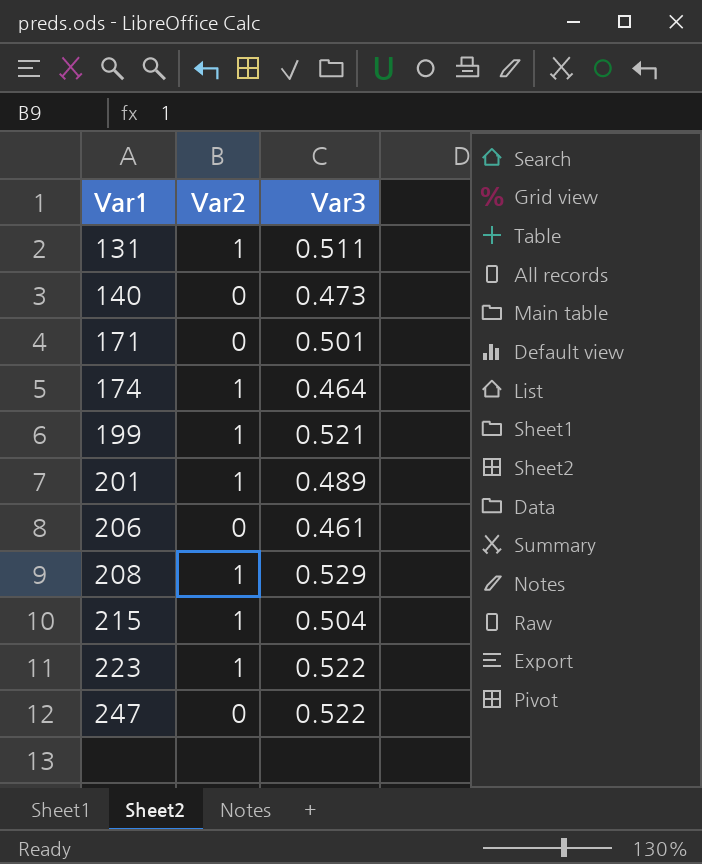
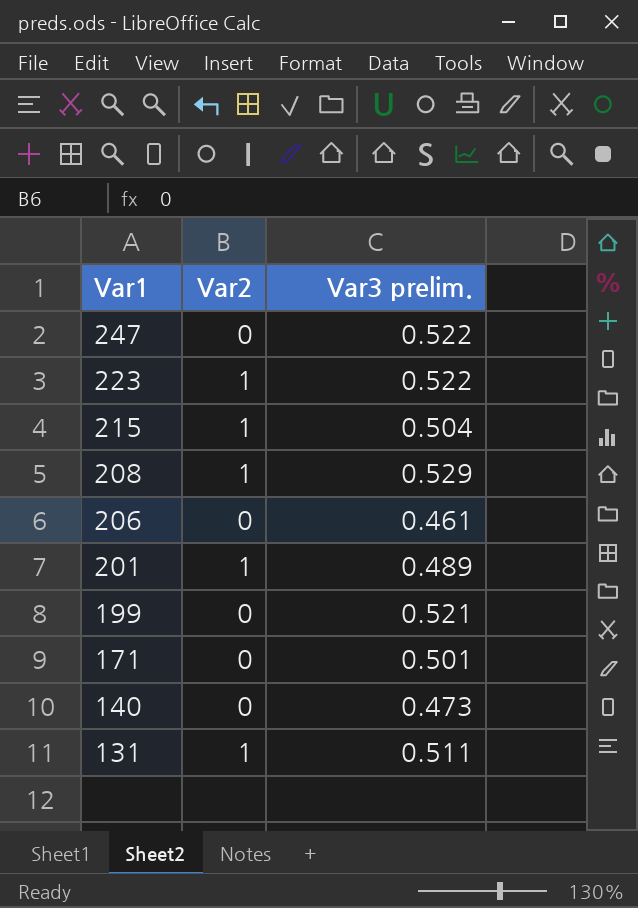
row order: Var1 ascending -> Var1 descending
column name: Var3 -> Var3 prelim.
row 174: 1 | 0.464 -> none
199 | Var2: 1 -> 0

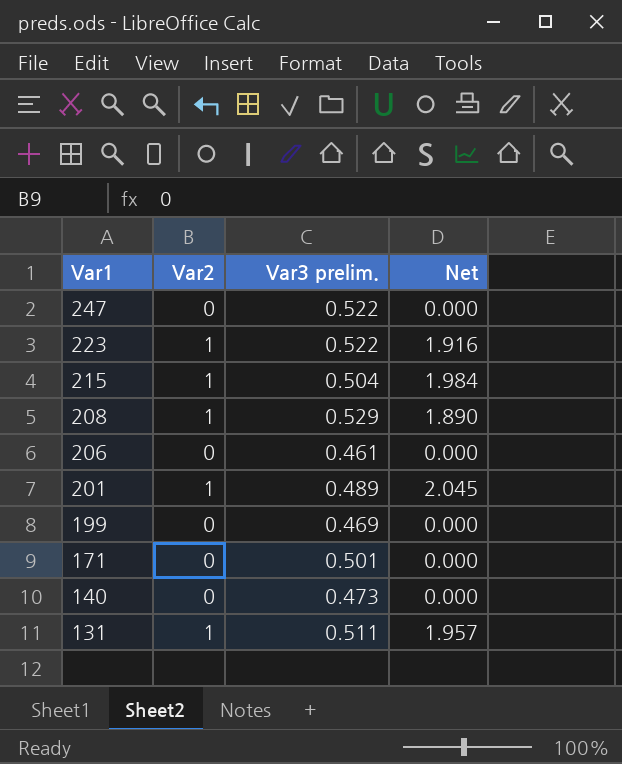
column Net | formula: none -> [Var2] / [Var3 prelim.]
199 | Var3 prelim.: 0.521 -> 0.469

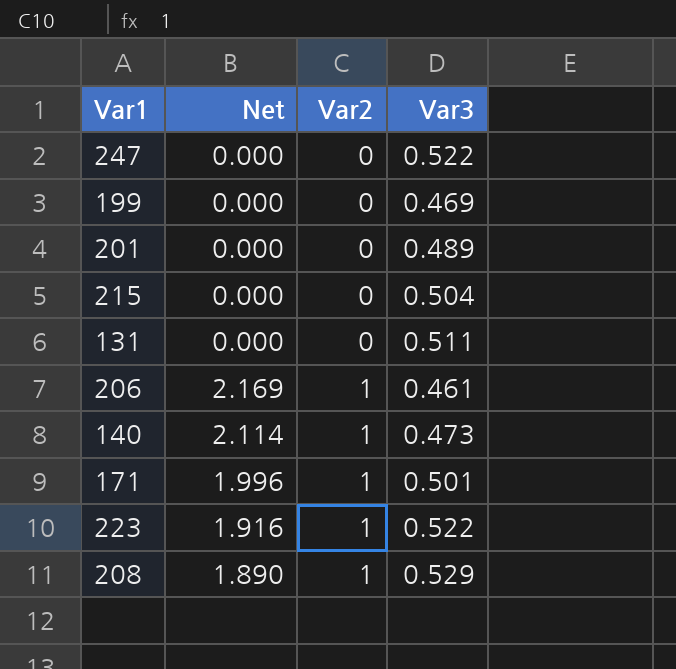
row order: Var1 descending -> Var2 ascending
column Net | position: 4 -> 2
column name: Var3 prelim. -> Var3
201 | Net: 2.045 -> 0.000
201 | Var2: 1 -> 0
215 | Net: 1.984 -> 0.000
215 | Var2: 1 -> 0
131 | Net: 1.957 -> 0.000
131 | Var2: 1 -> 0
206 | Net: 0.000 -> 2.169
206 | Var2: 0 -> 1
140 | Net: 0.000 -> 2.114
140 | Var2: 0 -> 1
171 | Net: 0.000 -> 1.996
171 | Var2: 0 -> 1

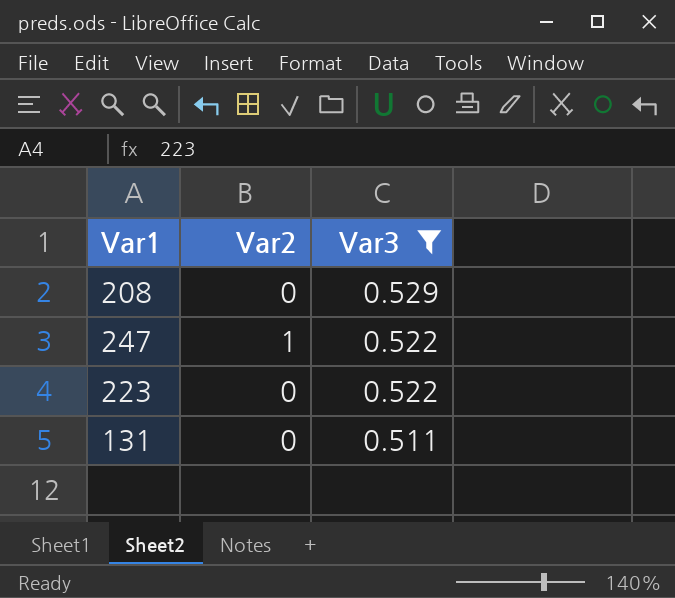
filter: none -> Var3 >= 0.511
row order: Var2 ascending -> Var3 descending
column Net | formula: [Var2] / [Var3] -> none
208 | Var2: 1 -> 0
247 | Var2: 0 -> 1
223 | Var2: 1 -> 0

